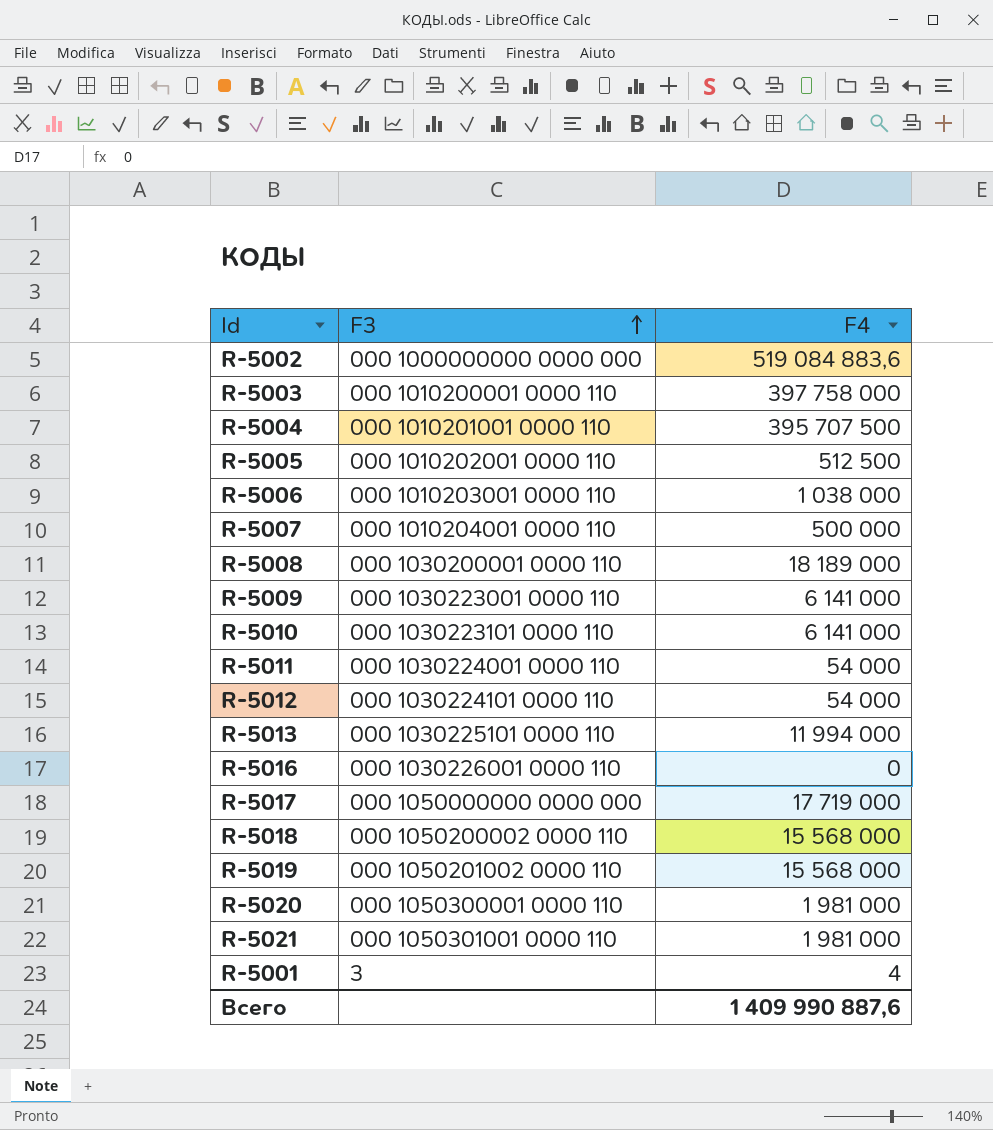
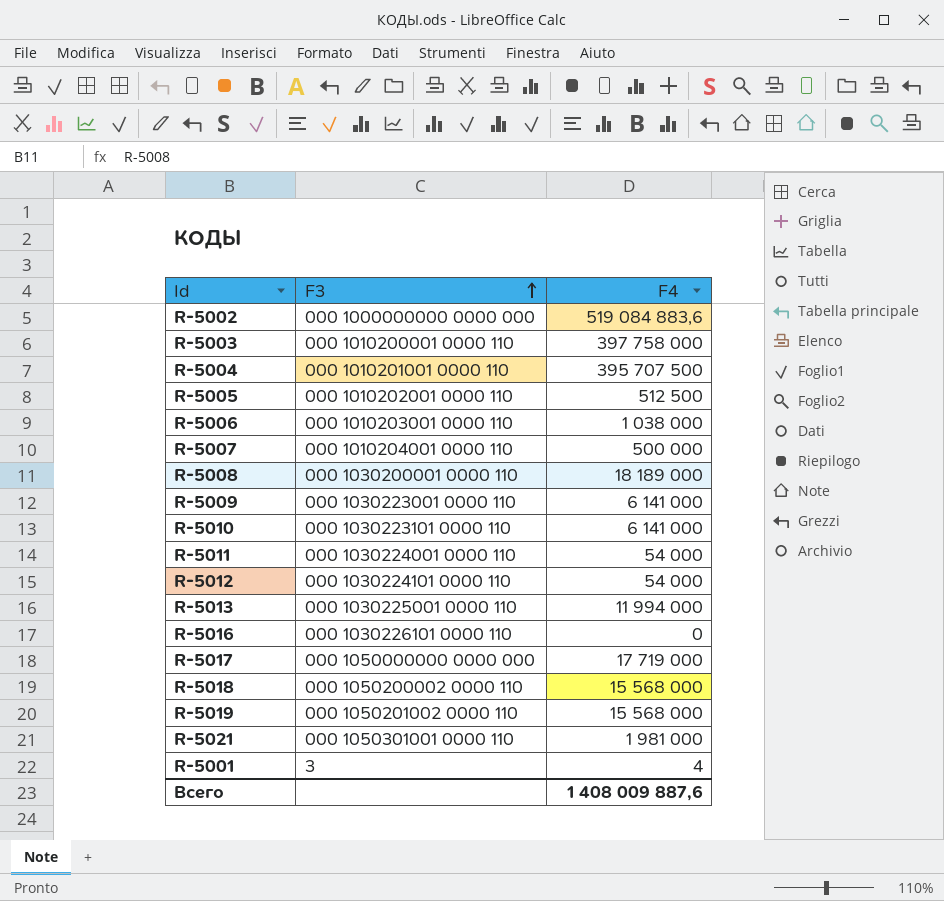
row R-5020: 000 1050300001 0000 110 | 1 981 000 -> none
R-5013 | F3: 000 1030225101 0000 110 -> 000 1030225001 0000 110
R-5016 | F3: 000 1030226001 0000 110 -> 000 1030226101 0000 110
Всего | F4: 1 409 990 887,6 -> 1 408 009 887,6

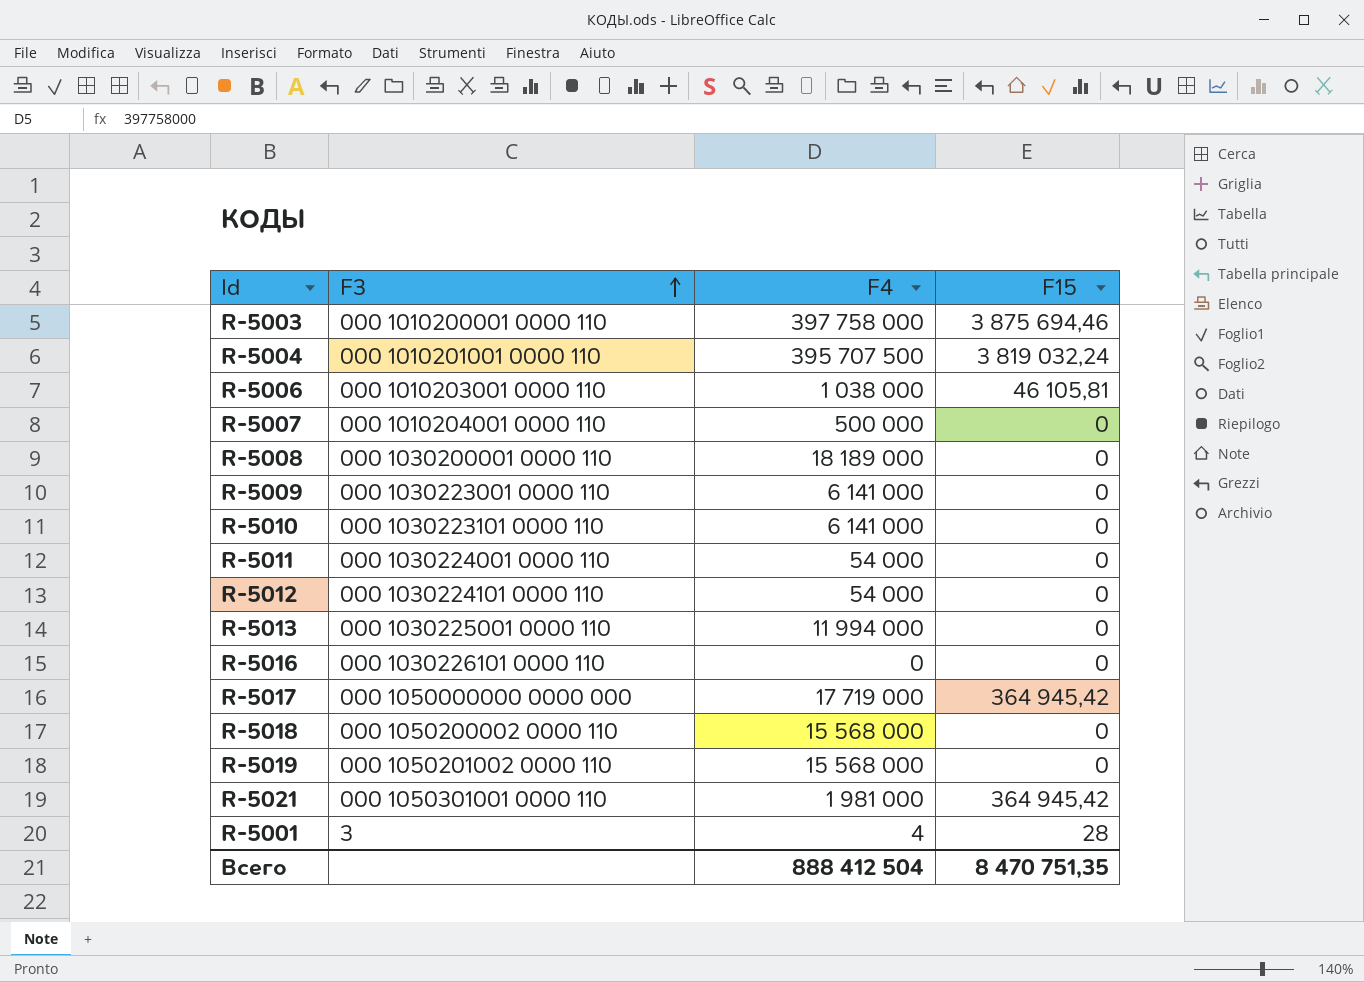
column F15 | position: none -> 4
row R-5002: 000 1000000000 0000 000 | 519 084 883,6 -> none
row R-5005: 000 1010202001 0000 110 | 512 500 -> none
Всего | F4: 1 408 009 887,6 -> 888 412 504

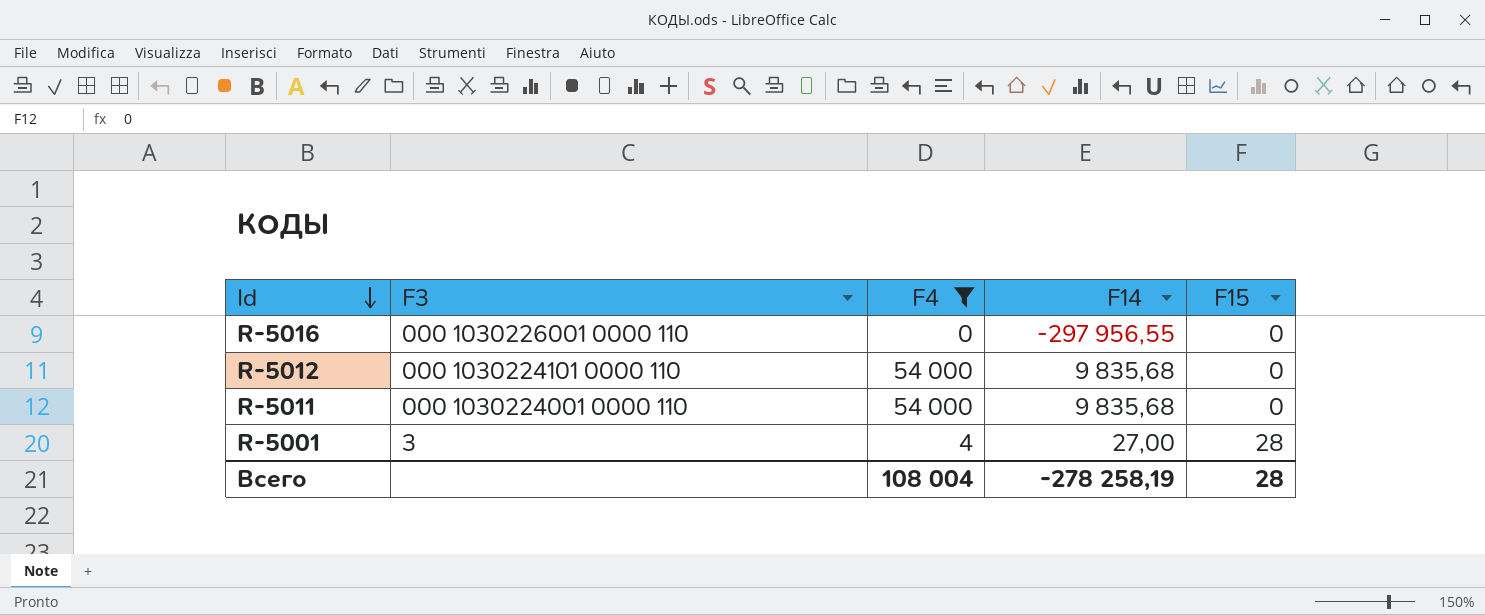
filter: none -> F4 <= 54 000
row order: F3 ascending -> Id descending
column F14 | position: none -> 4
R-5016 | F3: 000 1030226101 0000 110 -> 000 1030226001 0000 110
Всего | F4: 888 412 504 -> 108 004
Всего | F15: 8 470 751,35 -> 28

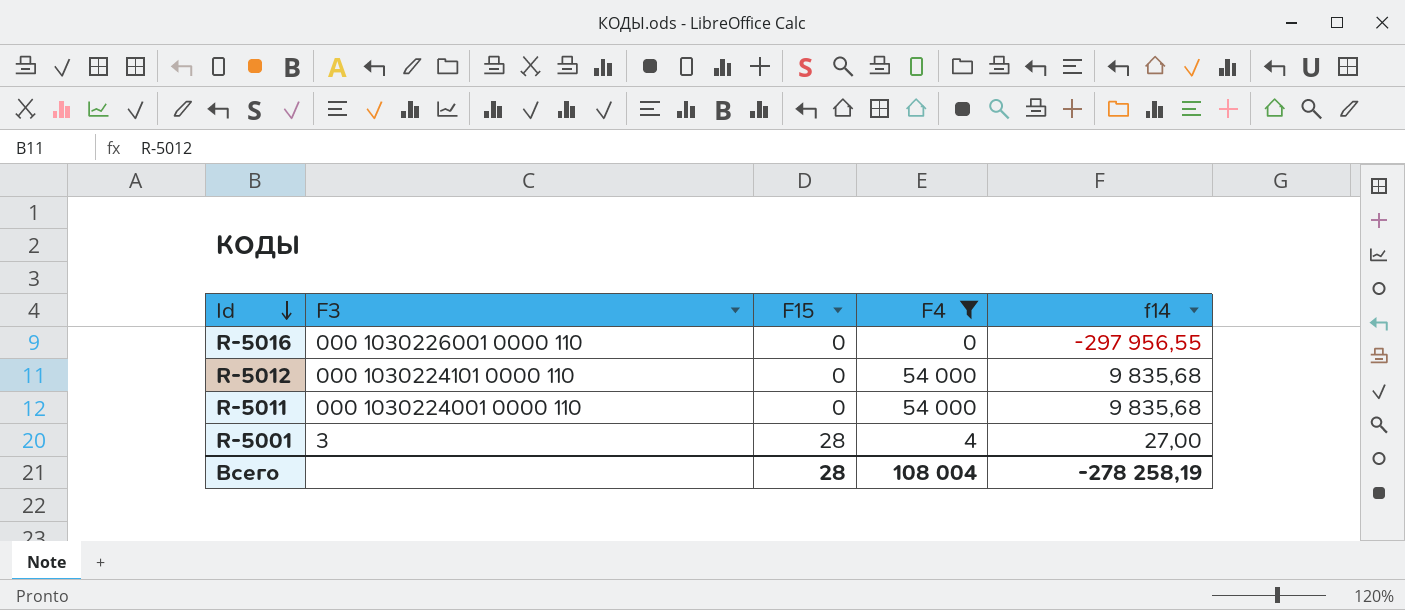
column F15 | position: 5 -> 3
column name: F14 -> f14

